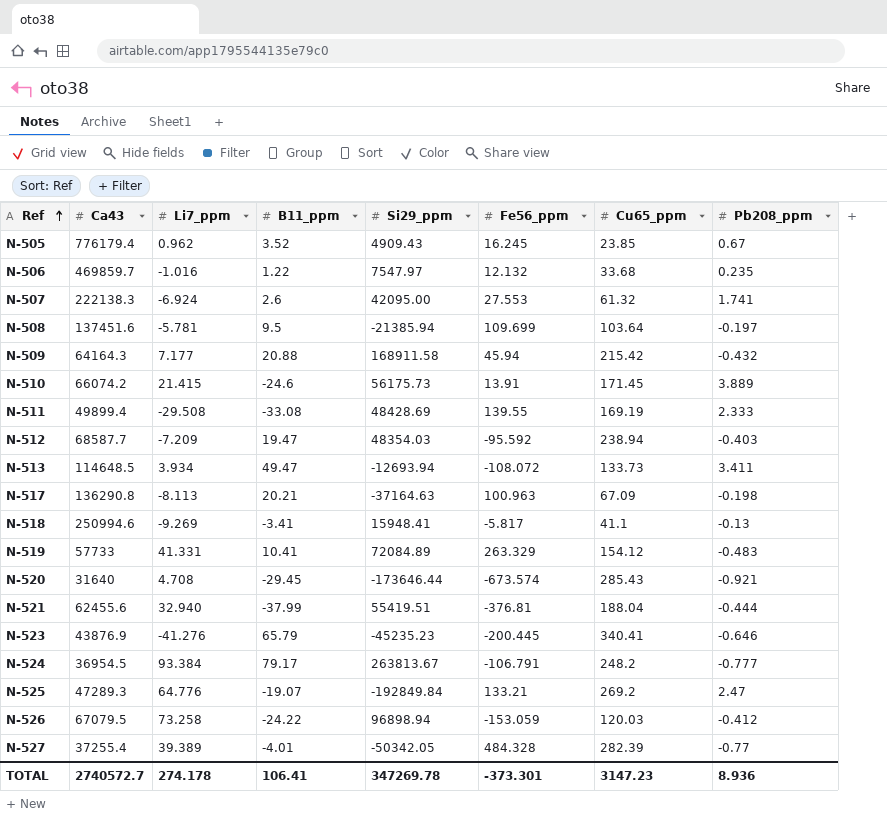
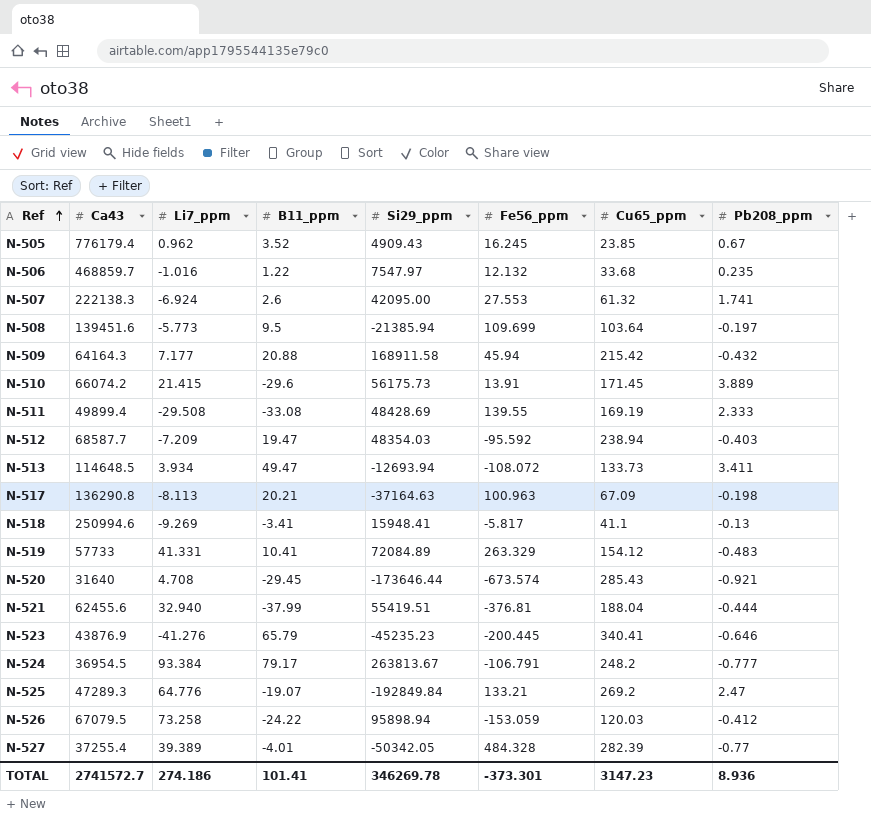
N-506 | Ca43: 469859.7 -> 468859.7
N-508 | Ca43: 137451.6 -> 139451.6
N-508 | Li7_ppm: -5.781 -> -5.773
N-510 | B11_ppm: -24.6 -> -29.6
N-526 | Si29_ppm: 96898.94 -> 95898.94
TOTAL | Ca43: 2740572.7 -> 2741572.7
TOTAL | Li7_ppm: 274.178 -> 274.186
TOTAL | B11_ppm: 106.41 -> 101.41
TOTAL | Si29_ppm: 347269.78 -> 346269.78

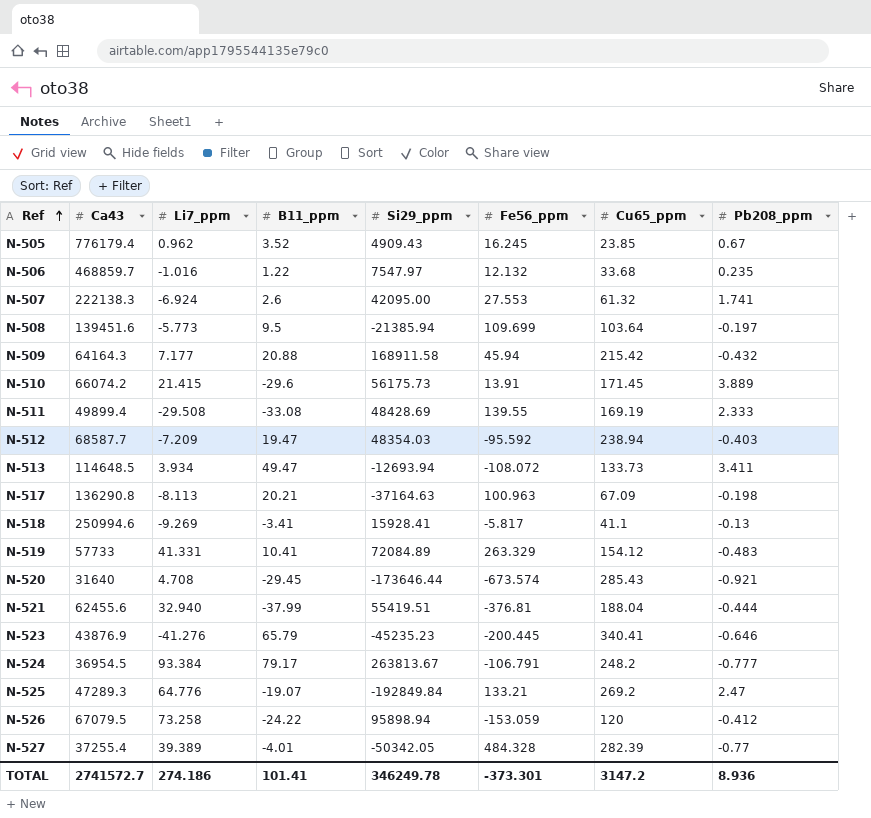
N-518 | Si29_ppm: 15948.41 -> 15928.41
N-526 | Cu65_ppm: 120.03 -> 120
TOTAL | Si29_ppm: 346269.78 -> 346249.78
TOTAL | Cu65_ppm: 3147.23 -> 3147.2

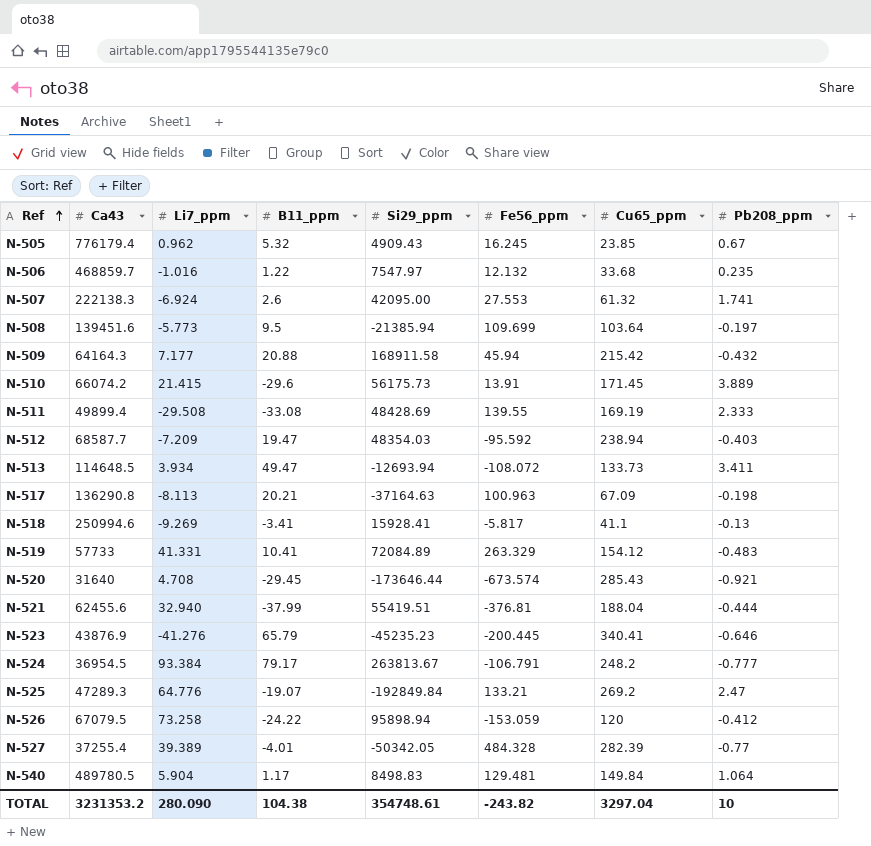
N-505 | B11_ppm: 3.52 -> 5.32
row N-540: none -> 489780.5 | 5.904 | 1.17 | 8498.83 | 129.481 | 149.84 | 1.064
TOTAL | Ca43: 2741572.7 -> 3231353.2
TOTAL | Li7_ppm: 274.186 -> 280.090
TOTAL | B11_ppm: 101.41 -> 104.38
TOTAL | Si29_ppm: 346249.78 -> 354748.61
TOTAL | Fe56_ppm: -373.301 -> -243.82
TOTAL | Cu65_ppm: 3147.2 -> 3297.04
TOTAL | Pb208_ppm: 8.936 -> 10

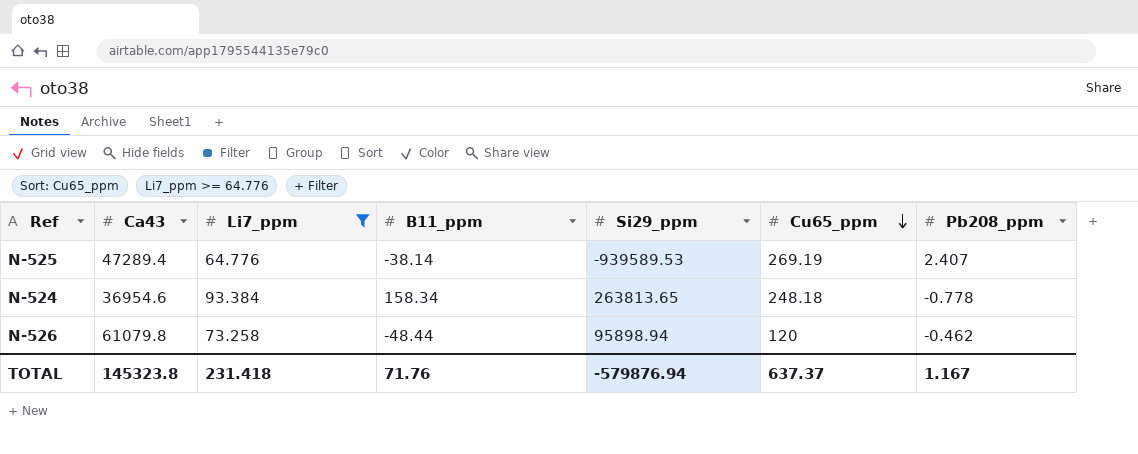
filter: none -> Li7_ppm >= 64.776
row order: Ref ascending -> Cu65_ppm descending
column Fe56_ppm | position: 6 -> none
N-525 | Ca43: 47289.3 -> 47289.4
N-525 | B11_ppm: -19.07 -> -38.14
N-525 | Si29_ppm: -192849.84 -> -939589.53
N-525 | Cu65_ppm: 269.2 -> 269.19
N-525 | Pb208_ppm: 2.47 -> 2.407
N-524 | Ca43: 36954.5 -> 36954.6
N-524 | B11_ppm: 79.17 -> 158.34
N-524 | Si29_ppm: 263813.67 -> 263813.65
N-524 | Cu65_ppm: 248.2 -> 248.18
N-524 | Pb208_ppm: -0.777 -> -0.778
N-526 | Ca43: 67079.5 -> 61079.8
N-526 | B11_ppm: -24.22 -> -48.44
N-526 | Pb208_ppm: -0.412 -> -0.462
TOTAL | Ca43: 3231353.2 -> 145323.8
TOTAL | Li7_ppm: 280.090 -> 231.418
TOTAL | B11_ppm: 104.38 -> 71.76
TOTAL | Si29_ppm: 354748.61 -> -579876.94
TOTAL | Cu65_ppm: 3297.04 -> 637.37
TOTAL | Pb208_ppm: 10 -> 1.167

